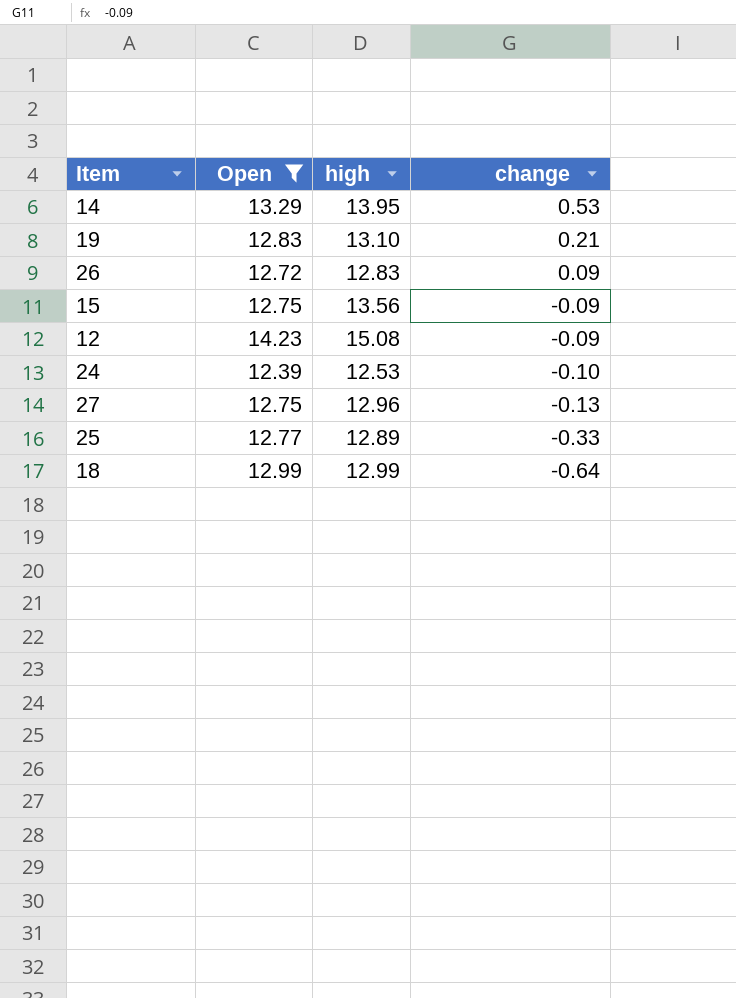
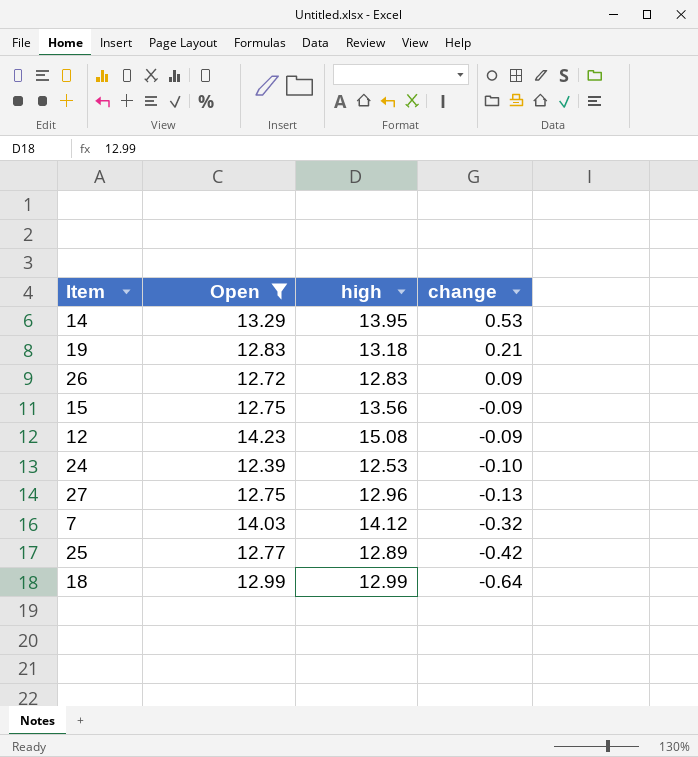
19 | high: 13.10 -> 13.18
row 7: none -> 14.03 | 14.12 | -0.32
25 | change: -0.33 -> -0.42

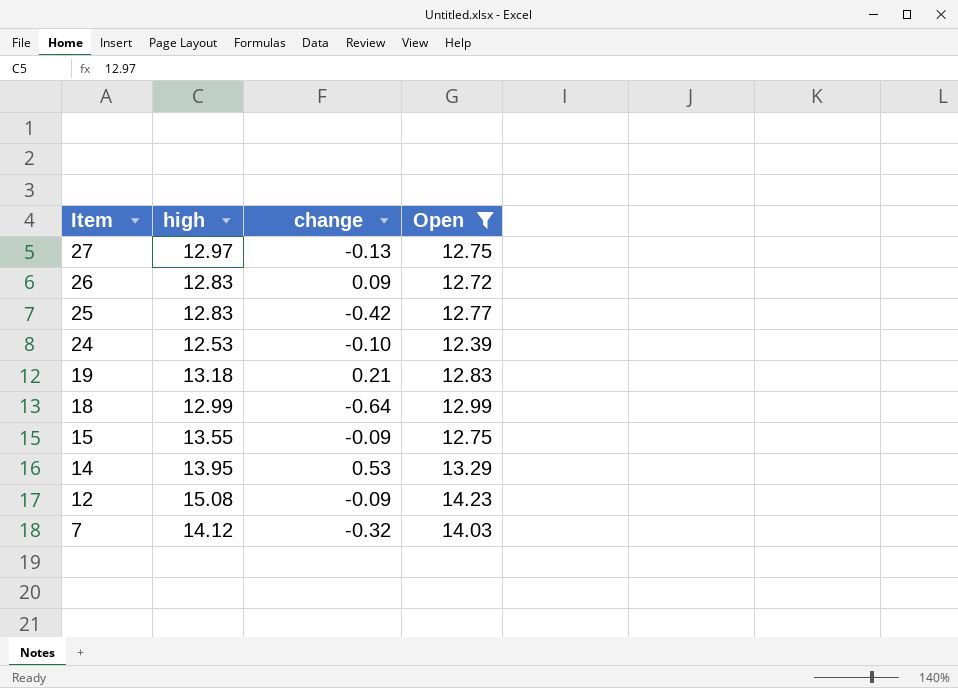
row order: change descending -> Item descending
column Open | position: 2 -> 4
27 | high: 12.96 -> 12.97
25 | high: 12.89 -> 12.83
15 | high: 13.56 -> 13.55

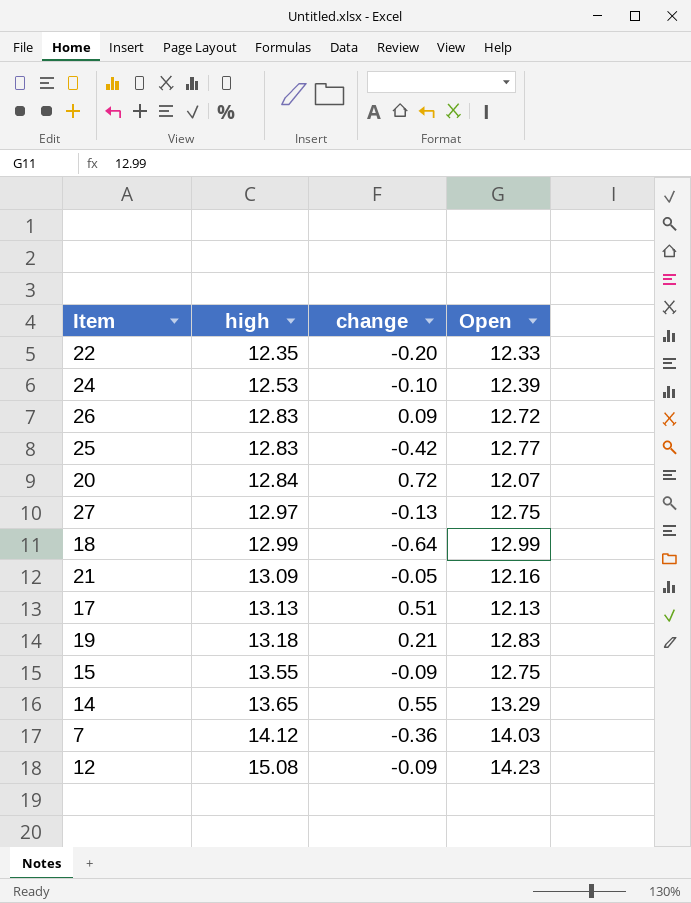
filter: Open >= 12.39 -> none
row order: Item descending -> high ascending
14 | high: 13.95 -> 13.65
14 | change: 0.53 -> 0.55
7 | change: -0.32 -> -0.36

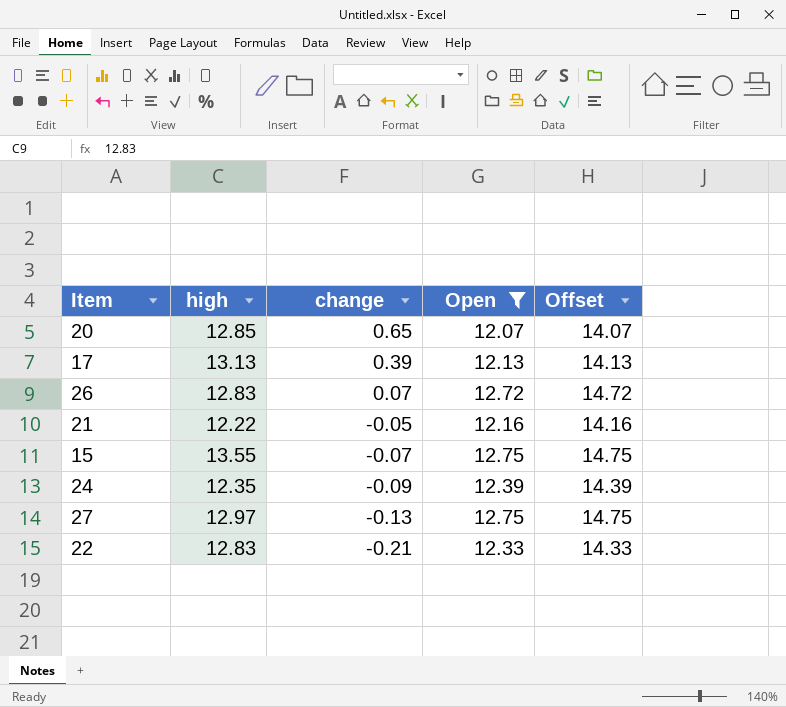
filter: none -> Open <= 12.75
row order: high ascending -> change descending
column Offset | formula: none -> [Open] + 2
20 | high: 12.84 -> 12.85
20 | change: 0.72 -> 0.65
17 | change: 0.51 -> 0.39
26 | change: 0.09 -> 0.07
21 | high: 13.09 -> 12.22
15 | change: -0.09 -> -0.07
24 | high: 12.53 -> 12.35
24 | change: -0.10 -> -0.09
22 | high: 12.35 -> 12.83
22 | change: -0.20 -> -0.21

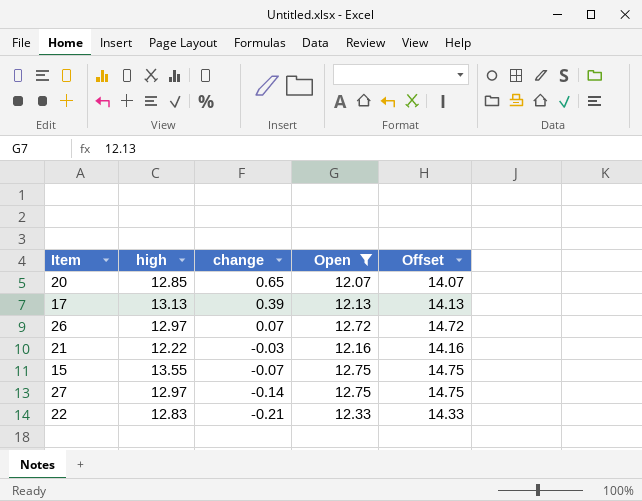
row 24: 12.35 | -0.09 | 12.39 | 14.39 -> none
26 | high: 12.83 -> 12.97
21 | change: -0.05 -> -0.03
27 | change: -0.13 -> -0.14

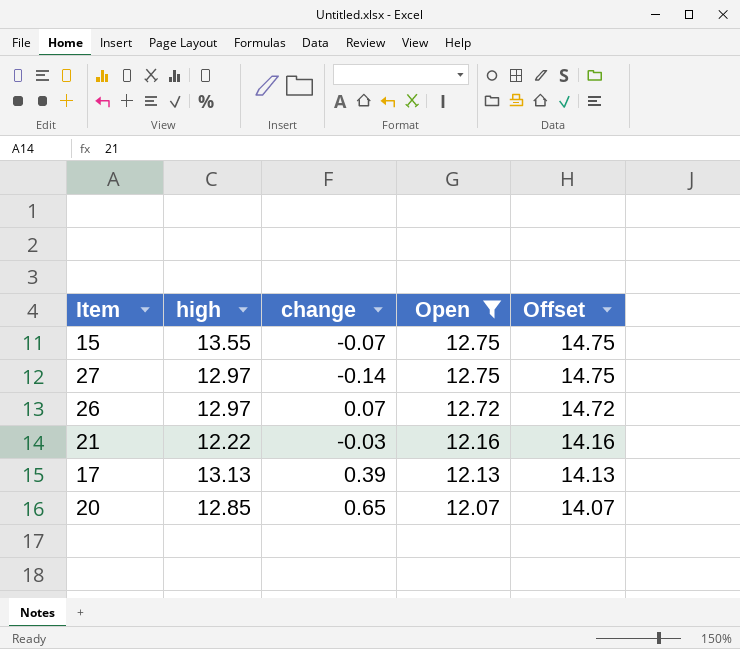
row order: change descending -> Open descending
row 22: 12.83 | -0.21 | 12.33 | 14.33 -> none

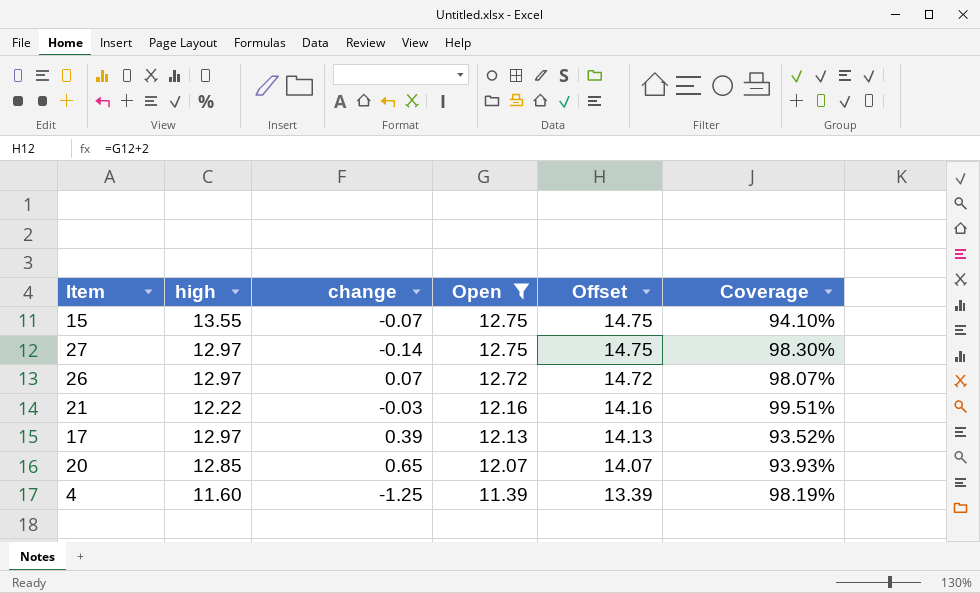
column Coverage | formula: none -> [Open] / [high]
17 | high: 13.13 -> 12.97
row 4: none -> 11.60 | -1.25 | 11.39 | 13.39 | 98.19%

